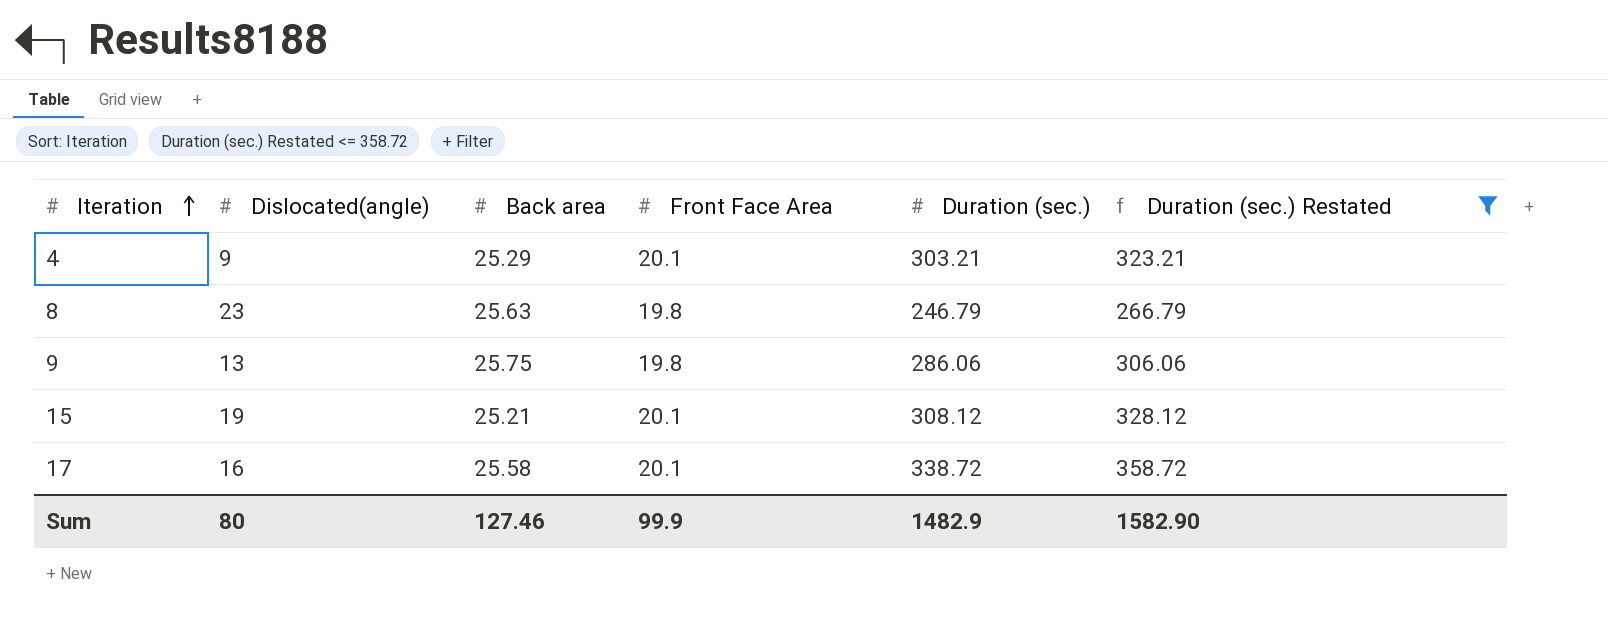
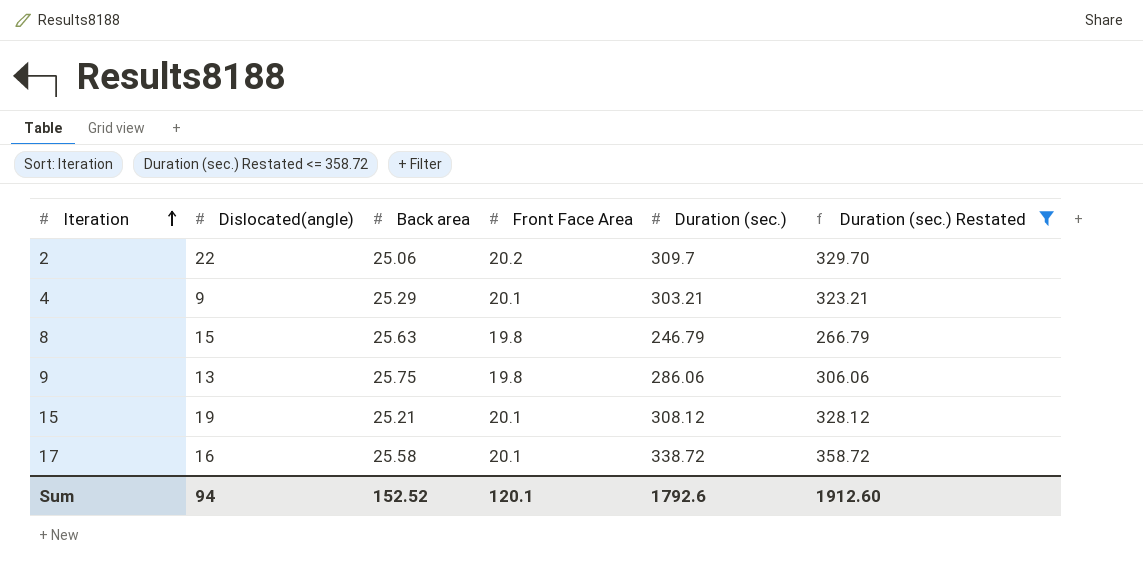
row 2: none -> 22 | 25.06 | 20.2 | 309.7 | 329.70
8 | Dislocated(angle): 23 -> 15
Sum | Dislocated(angle): 80 -> 94
Sum | Back area: 127.46 -> 152.52
Sum | Front Face Area: 99.9 -> 120.1
Sum | Duration (sec.): 1482.9 -> 1792.6
Sum | Duration (sec.) Restated: 1582.90 -> 1912.60

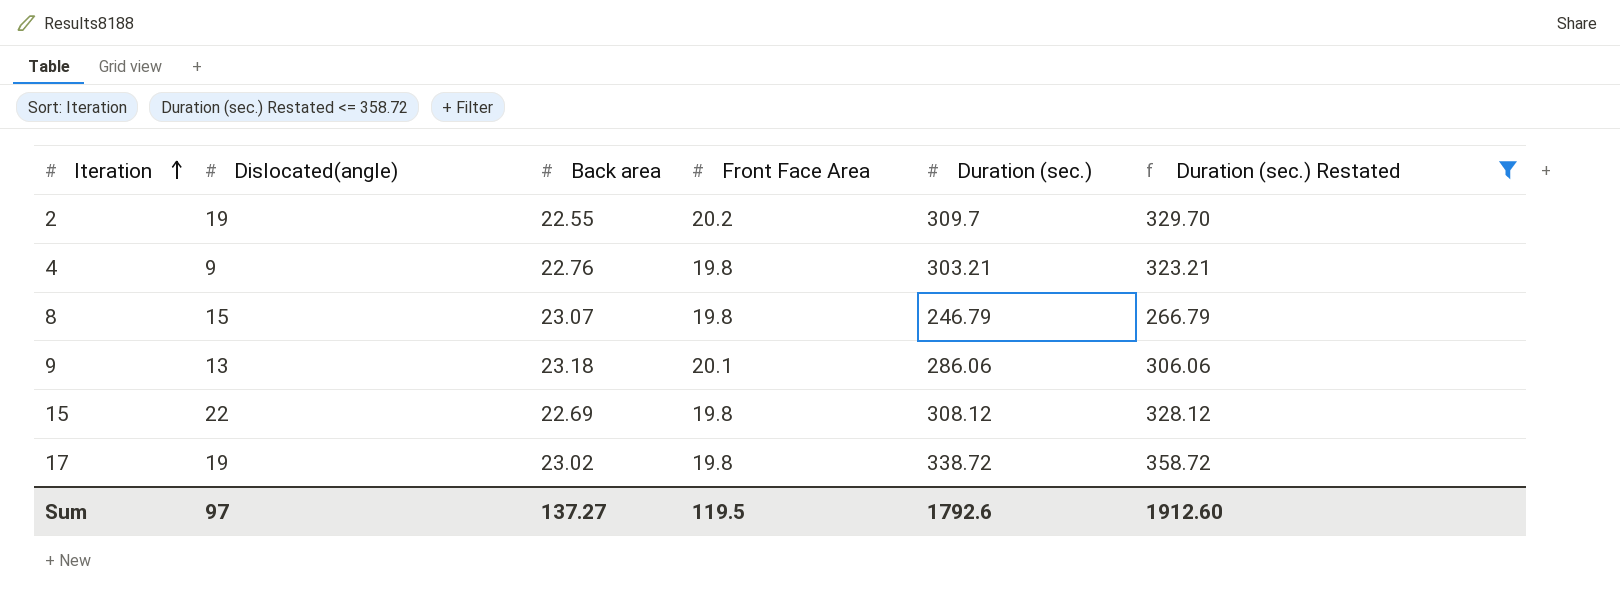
2 | Dislocated(angle): 22 -> 19
2 | Back area: 25.06 -> 22.55
4 | Back area: 25.29 -> 22.76
4 | Front Face Area: 20.1 -> 19.8
8 | Back area: 25.63 -> 23.07
9 | Back area: 25.75 -> 23.18
9 | Front Face Area: 19.8 -> 20.1
15 | Dislocated(angle): 19 -> 22
15 | Back area: 25.21 -> 22.69
15 | Front Face Area: 20.1 -> 19.8
17 | Dislocated(angle): 16 -> 19
17 | Back area: 25.58 -> 23.02
17 | Front Face Area: 20.1 -> 19.8
Sum | Dislocated(angle): 94 -> 97
Sum | Back area: 152.52 -> 137.27
Sum | Front Face Area: 120.1 -> 119.5

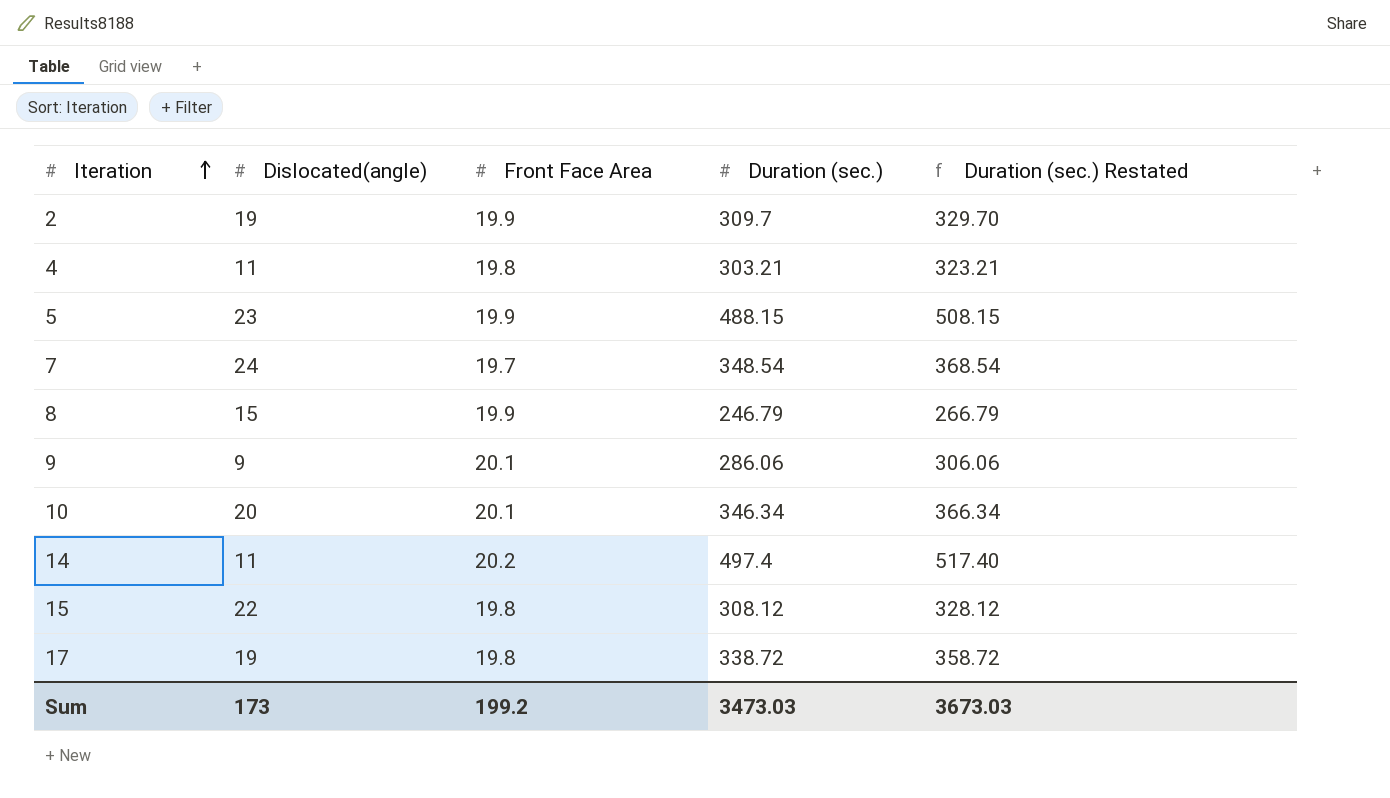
filter: Duration (sec.) Restated <= 358.72 -> none
column Back area | position: 3 -> none
2 | Front Face Area: 20.2 -> 19.9
4 | Dislocated(angle): 9 -> 11
8 | Front Face Area: 19.8 -> 19.9
9 | Dislocated(angle): 13 -> 9
Sum | Dislocated(angle): 97 -> 173
Sum | Front Face Area: 119.5 -> 199.2
Sum | Duration (sec.): 1792.6 -> 3473.03
Sum | Duration (sec.) Restated: 1912.60 -> 3673.03

